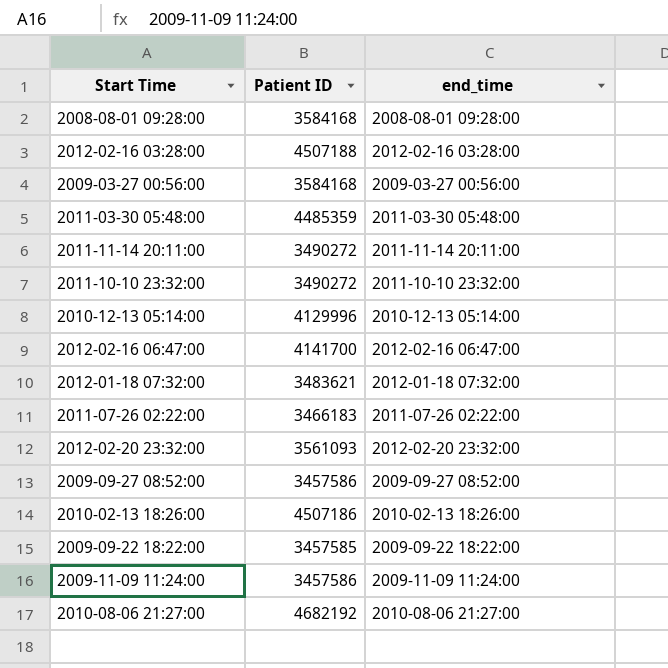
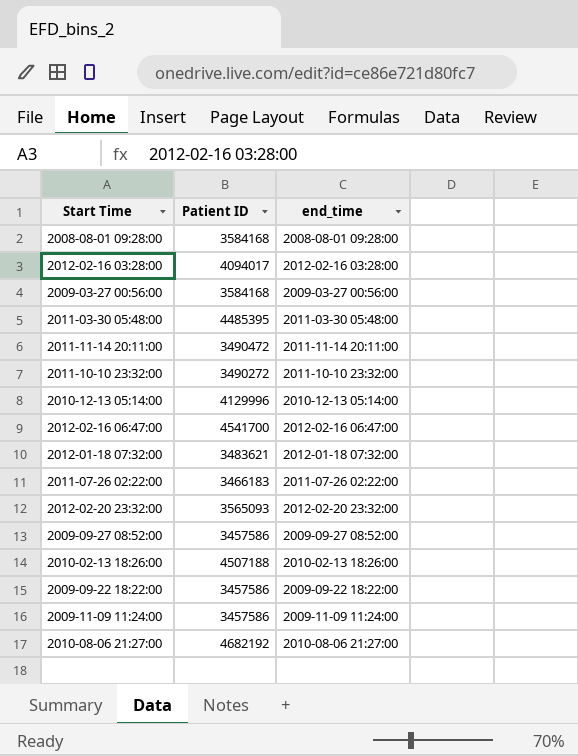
2012-02-16 03:28:00 | Patient ID: 4507188 -> 4094017
2011-03-30 05:48:00 | Patient ID: 4485359 -> 4485395
2011-11-14 20:11:00 | Patient ID: 3490272 -> 3490472
2012-02-16 06:47:00 | Patient ID: 4141700 -> 4541700
2012-02-20 23:32:00 | Patient ID: 3561093 -> 3565093
2010-02-13 18:26:00 | Patient ID: 4507186 -> 4507188
2009-09-22 18:22:00 | Patient ID: 3457585 -> 3457586

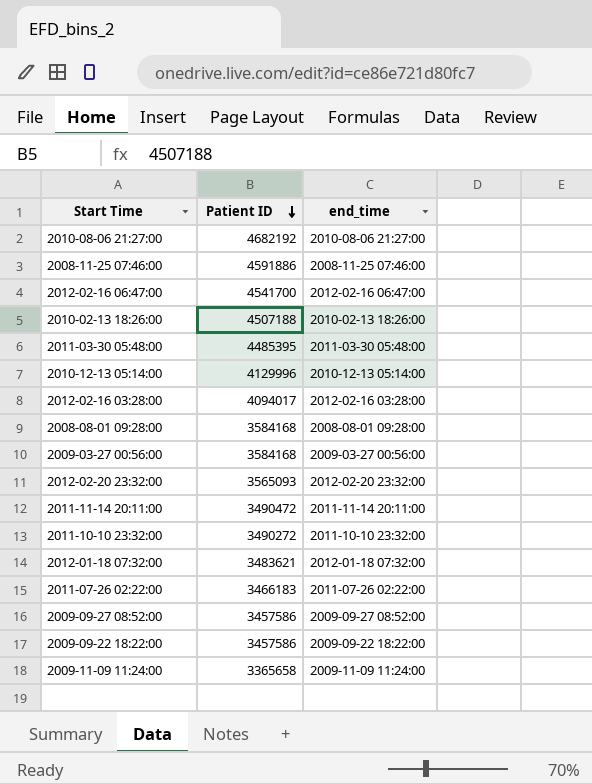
row order: none -> Patient ID descending
row 2008-11-25 07:46:00: none -> 4591886 | 2008-11-25 07:46:00
2009-11-09 11:24:00 | Patient ID: 3457586 -> 3365658

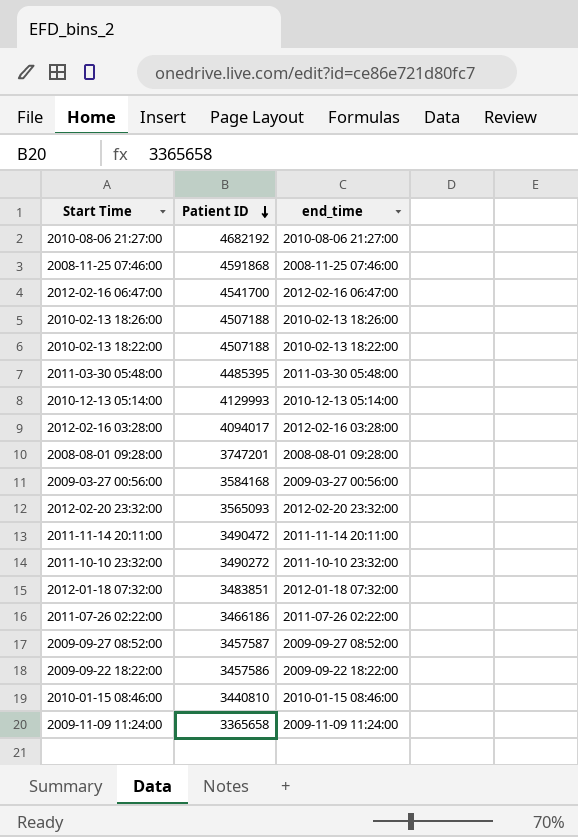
2008-11-25 07:46:00 | Patient ID: 4591886 -> 4591868
row 2010-02-13 18:22:00: none -> 4507188 | 2010-02-13 18:22:00
2010-12-13 05:14:00 | Patient ID: 4129996 -> 4129993
2008-08-01 09:28:00 | Patient ID: 3584168 -> 3747201
2012-01-18 07:32:00 | Patient ID: 3483621 -> 3483851
2011-07-26 02:22:00 | Patient ID: 3466183 -> 3466186
2009-09-27 08:52:00 | Patient ID: 3457586 -> 3457587
row 2010-01-15 08:46:00: none -> 3440810 | 2010-01-15 08:46:00

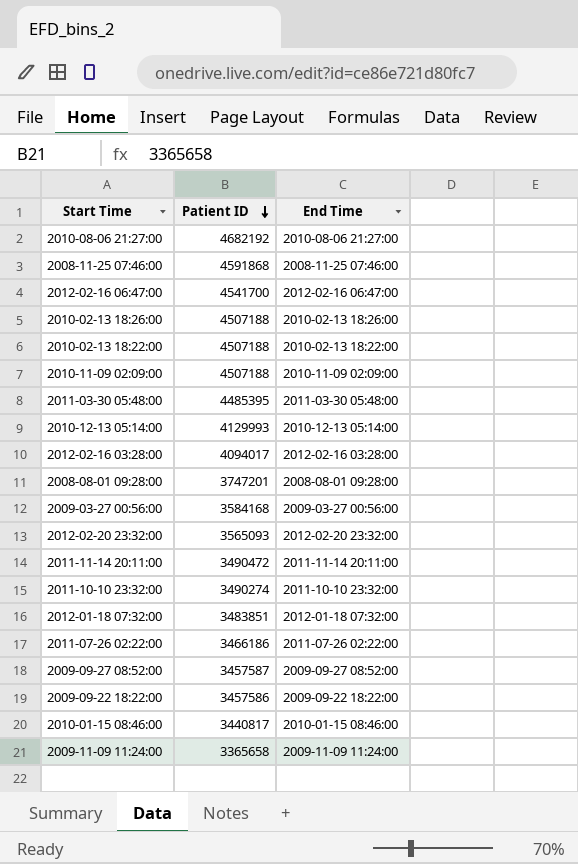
column name: end_time -> End Time
row 2010-11-09 02:09:00: none -> 4507188 | 2010-11-09 02:09:00
2011-10-10 23:32:00 | Patient ID: 3490272 -> 3490274
2010-01-15 08:46:00 | Patient ID: 3440810 -> 3440817

